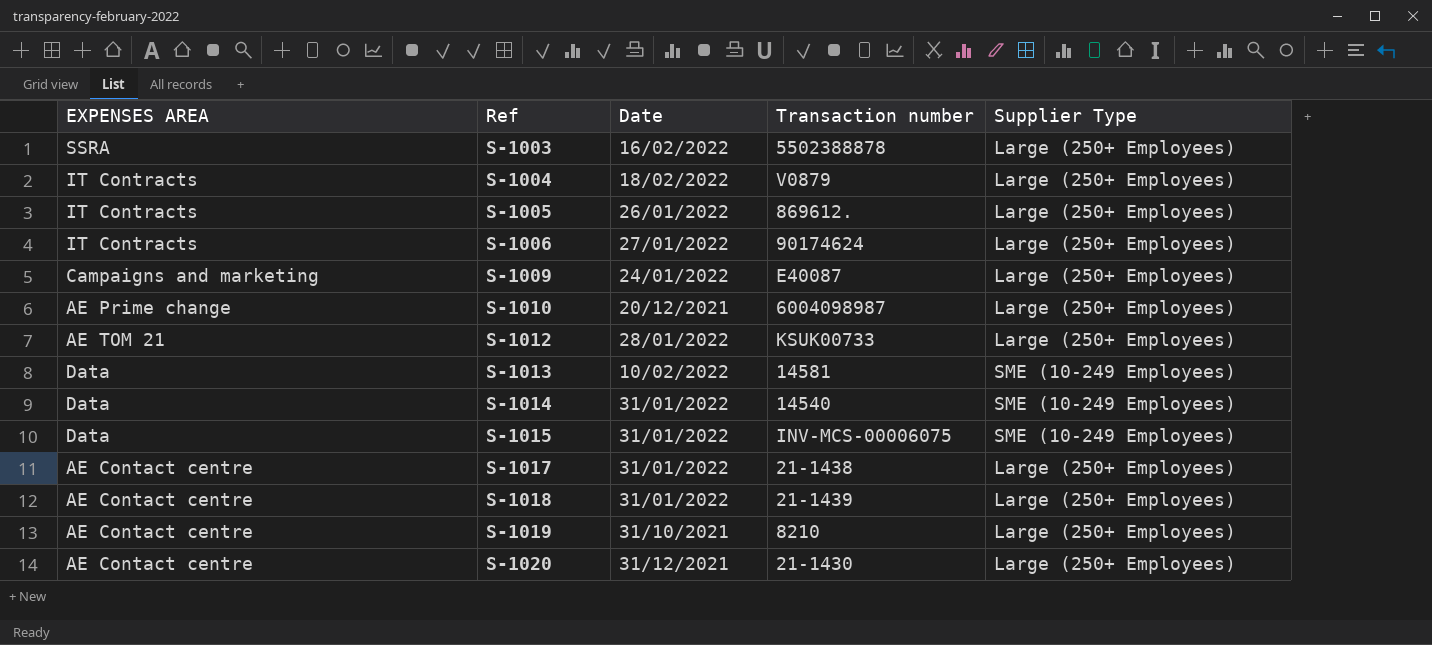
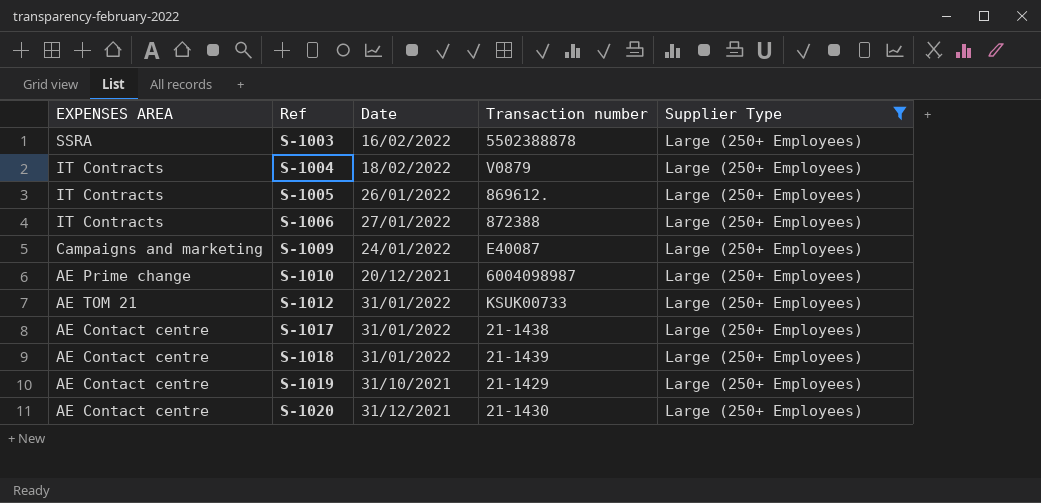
filter: none -> Supplier Type = Large (250+ Employees)
S-1006 | Transaction number: 90174624 -> 872388
S-1012 | Date: 28/01/2022 -> 31/01/2022
S-1019 | Transaction number: 8210 -> 21-1429

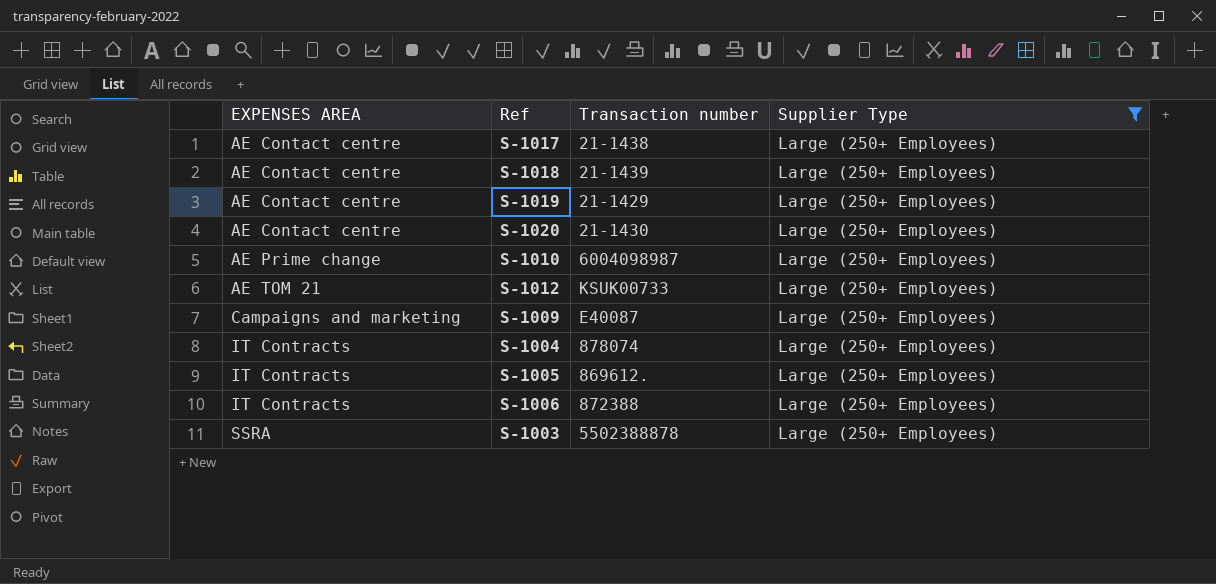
row order: Ref ascending -> EXPENSES AREA ascending
column Date | position: 3 -> none
S-1004 | Transaction number: V0879 -> 878074

